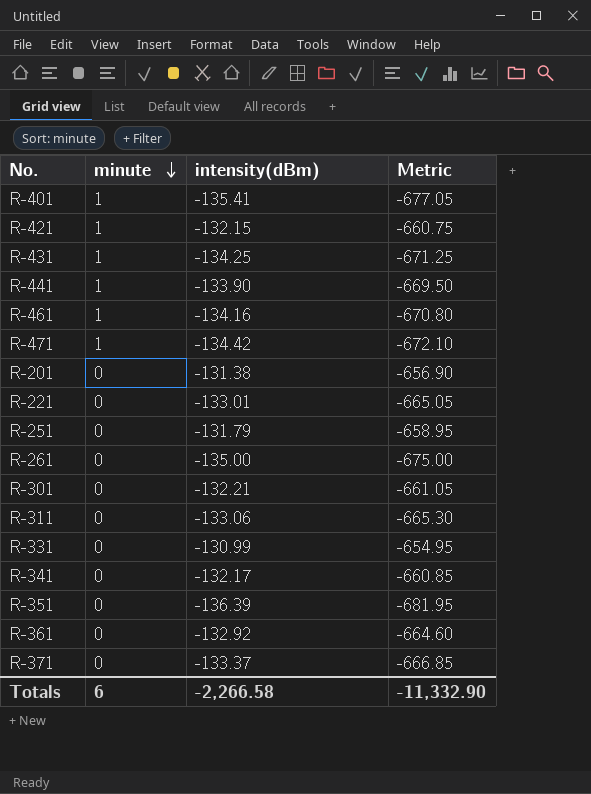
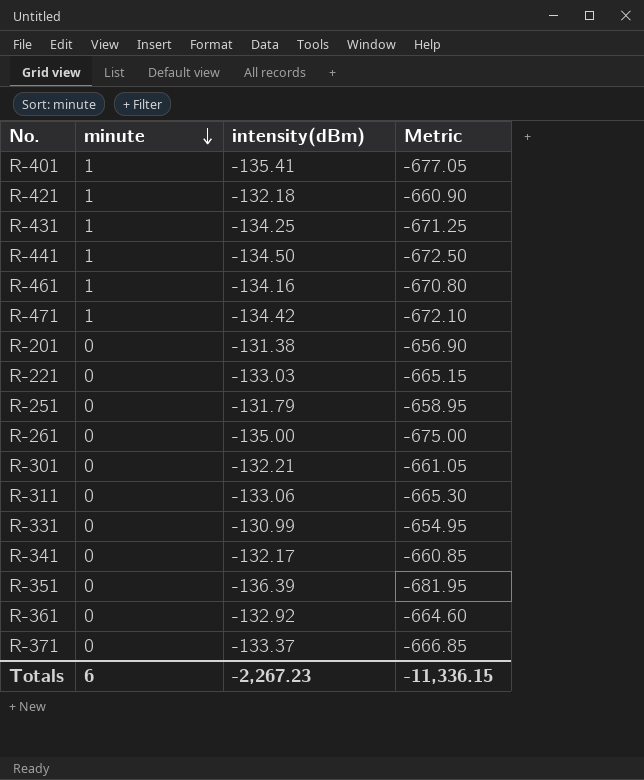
R-421 | intensity(dBm): -132.15 -> -132.18
R-421 | Metric: -660.75 -> -660.90
R-441 | intensity(dBm): -133.90 -> -134.50
R-441 | Metric: -669.50 -> -672.50
R-221 | intensity(dBm): -133.01 -> -133.03
R-221 | Metric: -665.05 -> -665.15
Totals | intensity(dBm): -2,266.58 -> -2,267.23
Totals | Metric: -11,332.90 -> -11,336.15

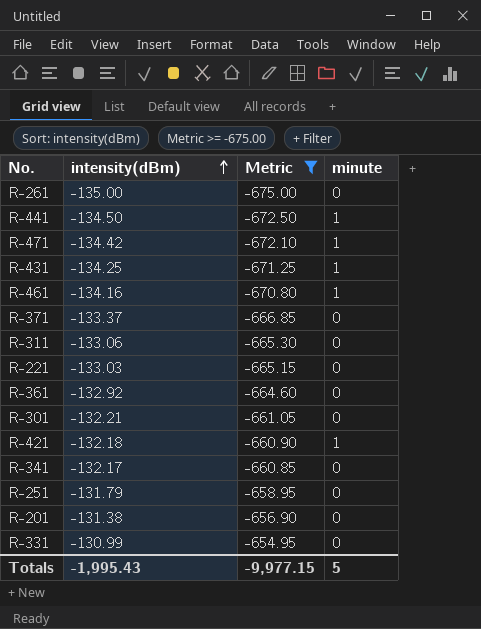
filter: none -> Metric >= -675.00
row order: minute descending -> intensity(dBm) ascending
column minute | position: 2 -> 4
Totals | intensity(dBm): -2,267.23 -> -1,995.43
Totals | Metric: -11,336.15 -> -9,977.15
Totals | minute: 6 -> 5

